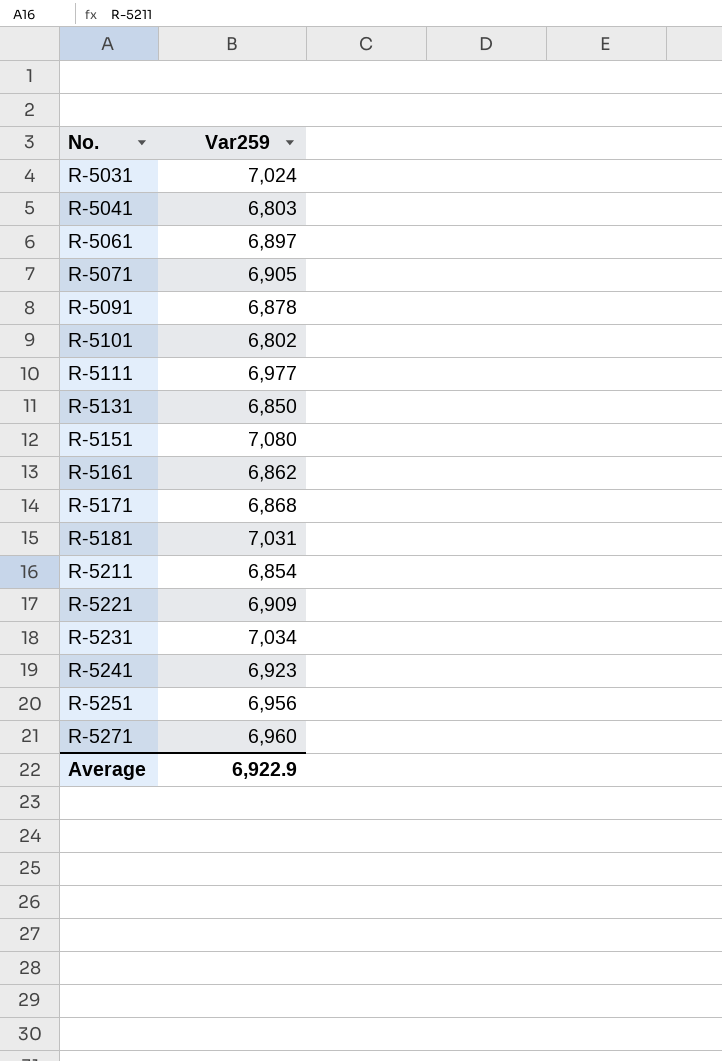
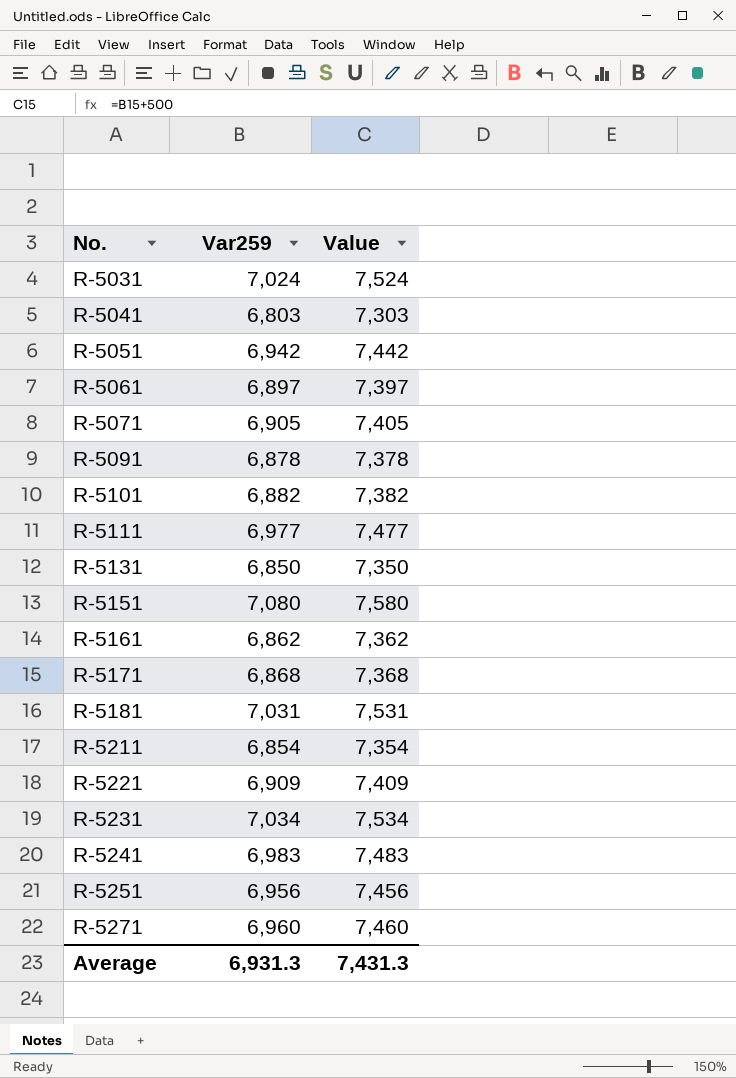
column Value | formula: none -> [Var259] + 500
row R-5051: none -> 6,942 | 7,442
R-5101 | Var259: 6,802 -> 6,882
R-5241 | Var259: 6,923 -> 6,983
Average | Var259: 6,922.9 -> 6,931.3

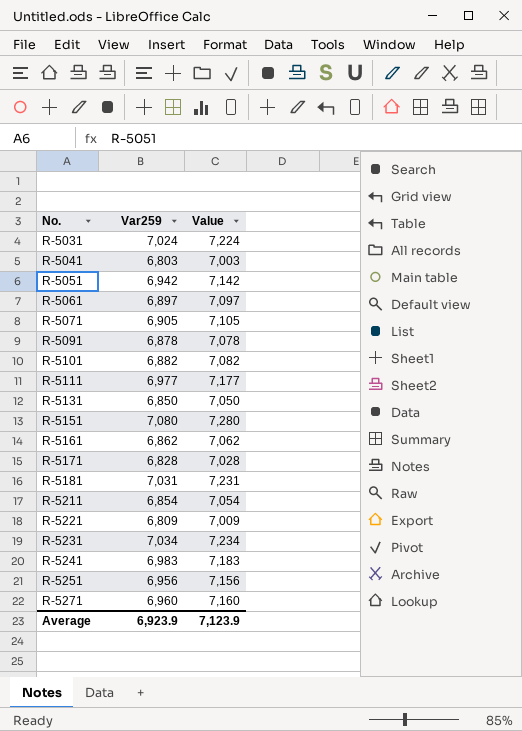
column Value | formula: [Var259] + 500 -> [Var259] + 200
R-5171 | Var259: 6,868 -> 6,828
R-5221 | Var259: 6,909 -> 6,809
Average | Var259: 6,931.3 -> 6,923.9
Average | Value: 7,431.3 -> 7,123.9

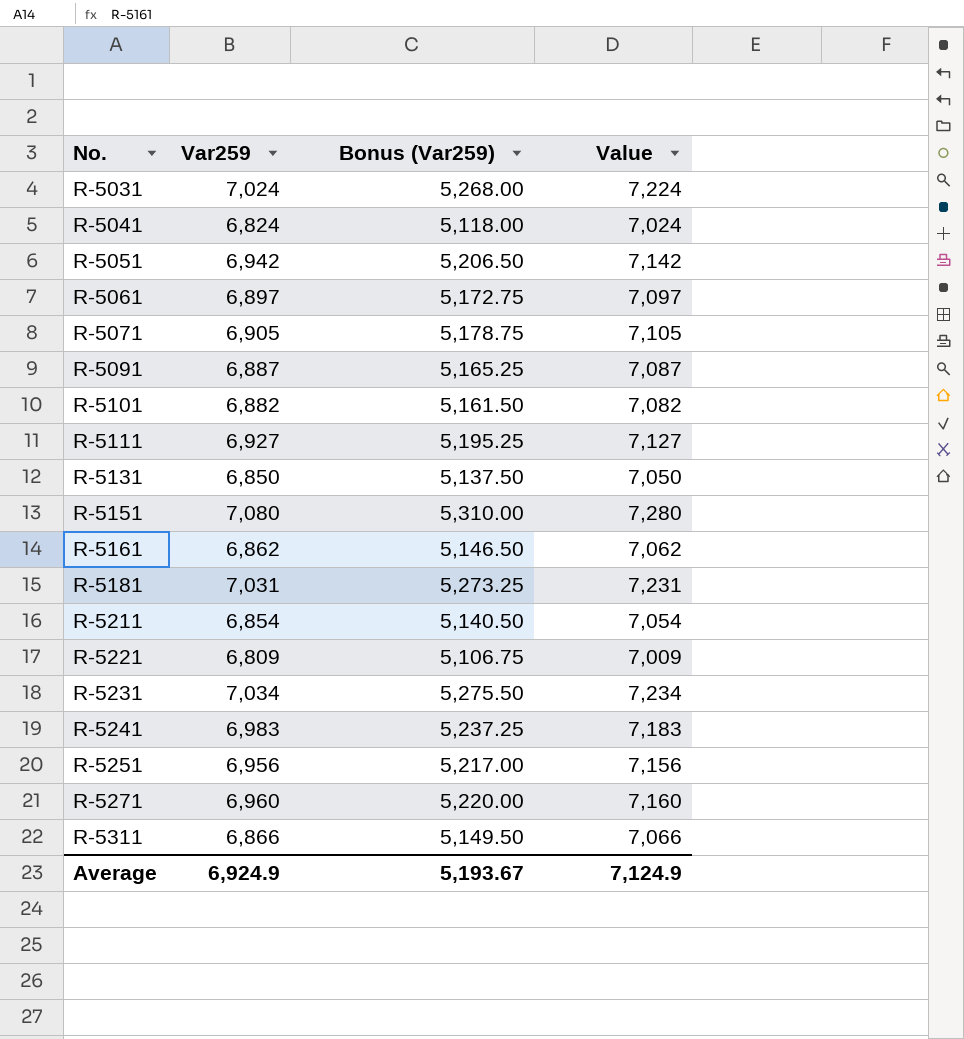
column Bonus (Var259) | formula: none -> [Var259] * 0.75
row R-5171: 6,828 | 7,028 -> none
R-5041 | Var259: 6,803 -> 6,824
R-5041 | Value: 7,003 -> 7,024
R-5091 | Var259: 6,878 -> 6,887
R-5091 | Value: 7,078 -> 7,087
R-5111 | Var259: 6,977 -> 6,927
R-5111 | Value: 7,177 -> 7,127
row R-5311: none -> 6,866 | 5,149.50 | 7,066
Average | Var259: 6,923.9 -> 6,924.9
Average | Value: 7,123.9 -> 7,124.9

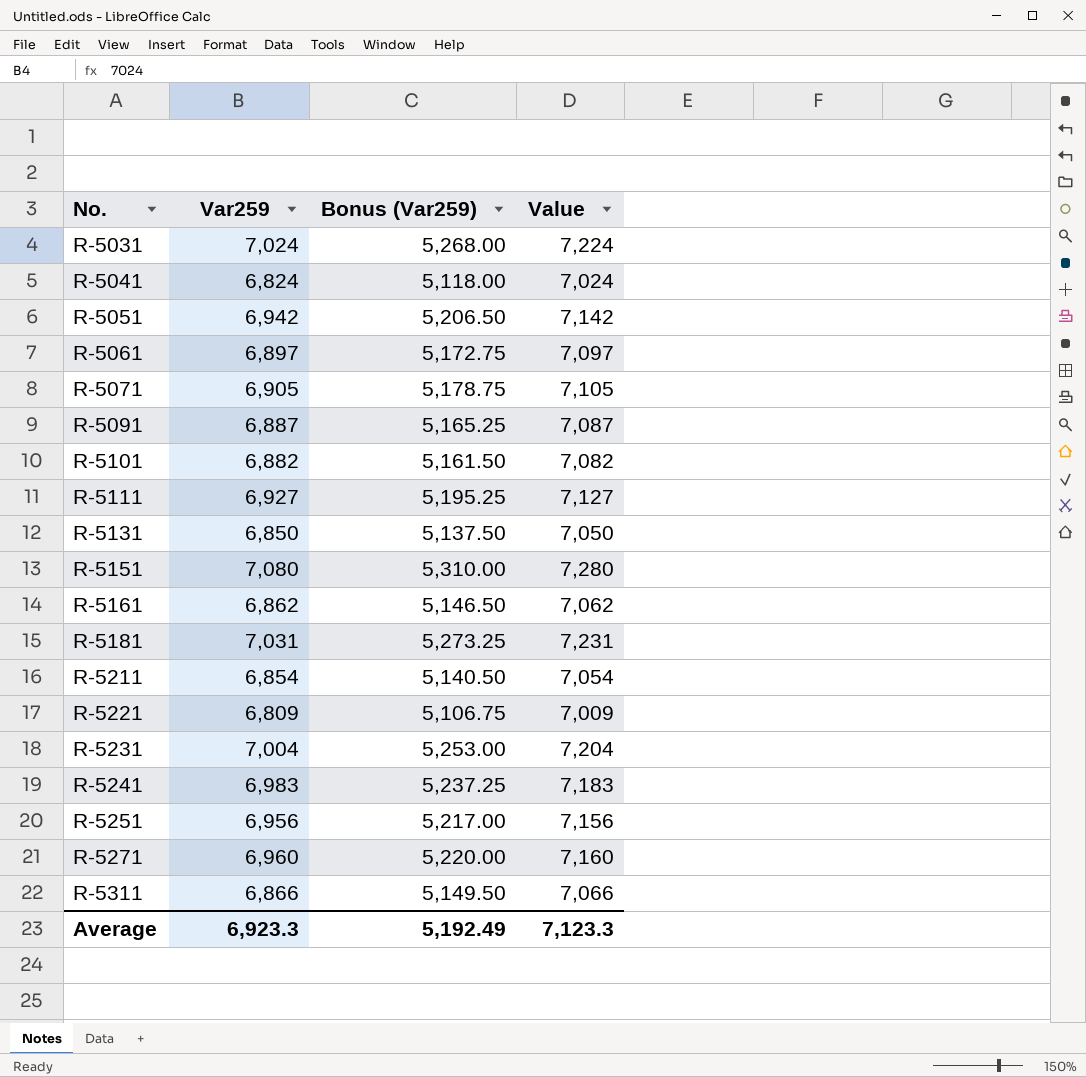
R-5231 | Var259: 7,034 -> 7,004
R-5231 | Bonus (Var259): 5,275.50 -> 5,253.00
R-5231 | Value: 7,234 -> 7,204
Average | Var259: 6,924.9 -> 6,923.3
Average | Bonus (Var259): 5,193.67 -> 5,192.49
Average | Value: 7,124.9 -> 7,123.3

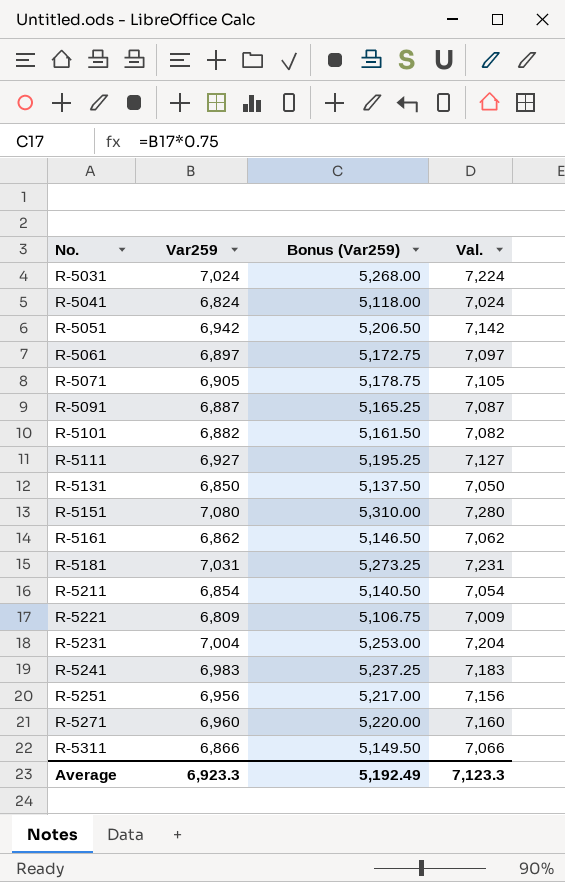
column name: Value -> Val.

